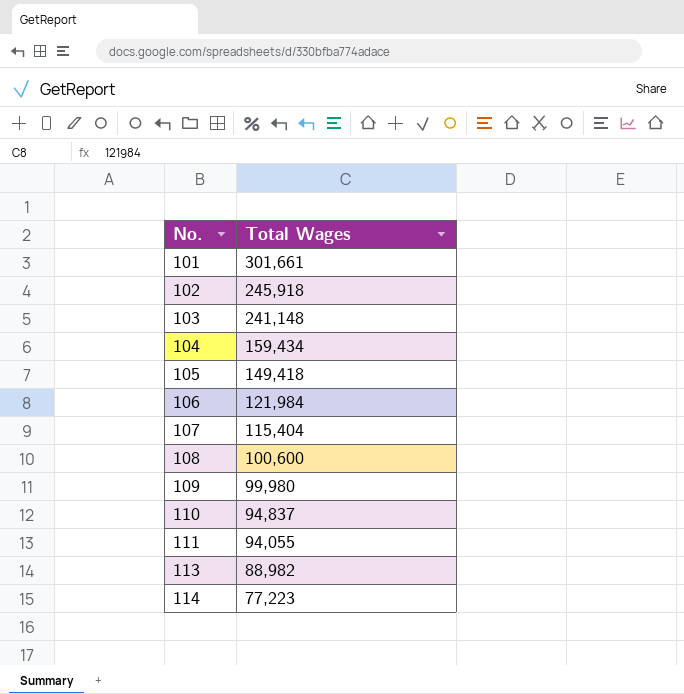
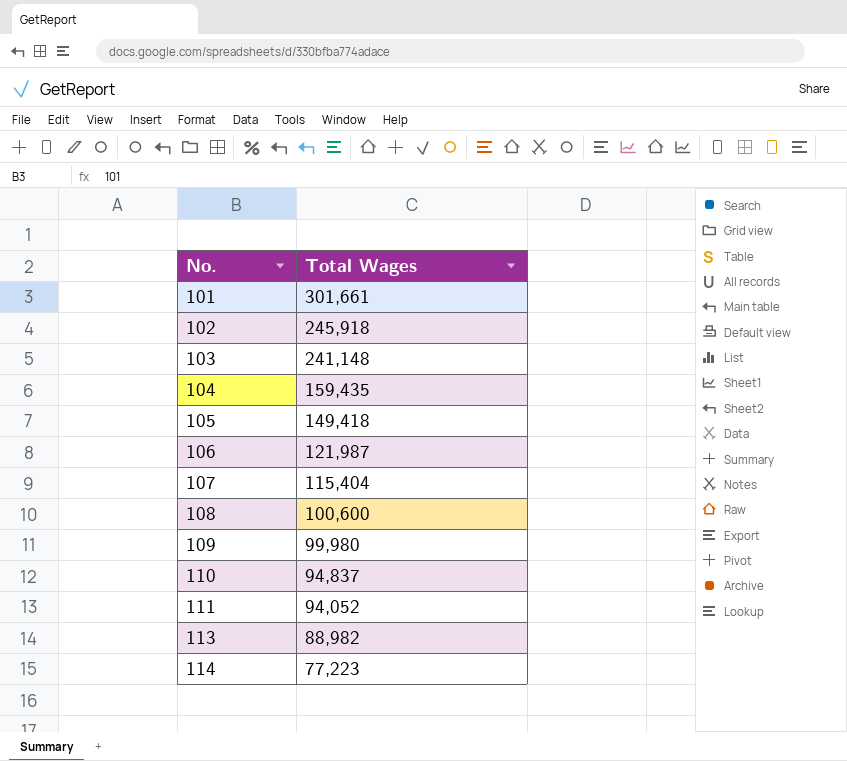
104 | Total Wages: 159,434 -> 159,435
106 | Total Wages: 121,984 -> 121,987
111 | Total Wages: 94,055 -> 94,052

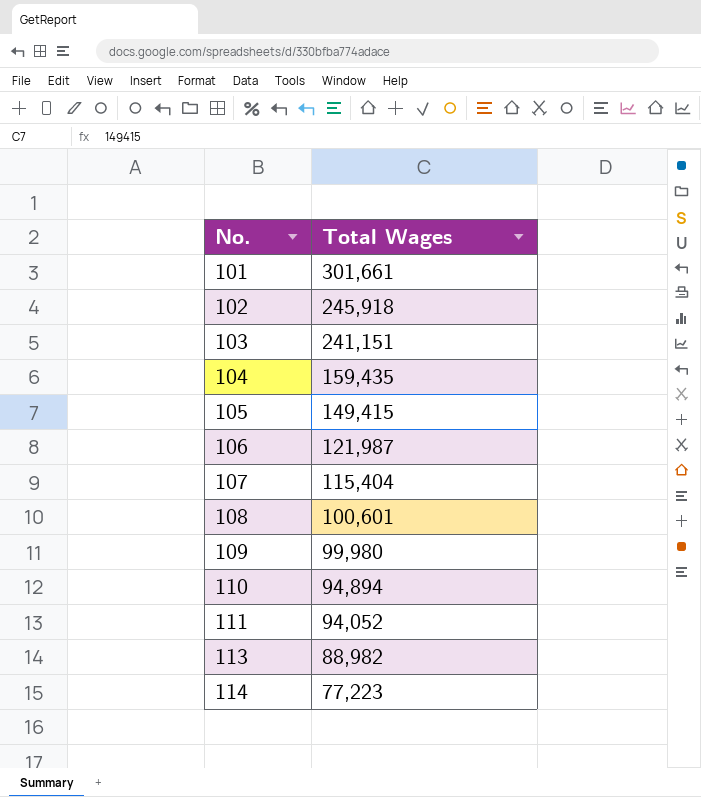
103 | Total Wages: 241,148 -> 241,151
105 | Total Wages: 149,418 -> 149,415
108 | Total Wages: 100,600 -> 100,601
110 | Total Wages: 94,837 -> 94,894

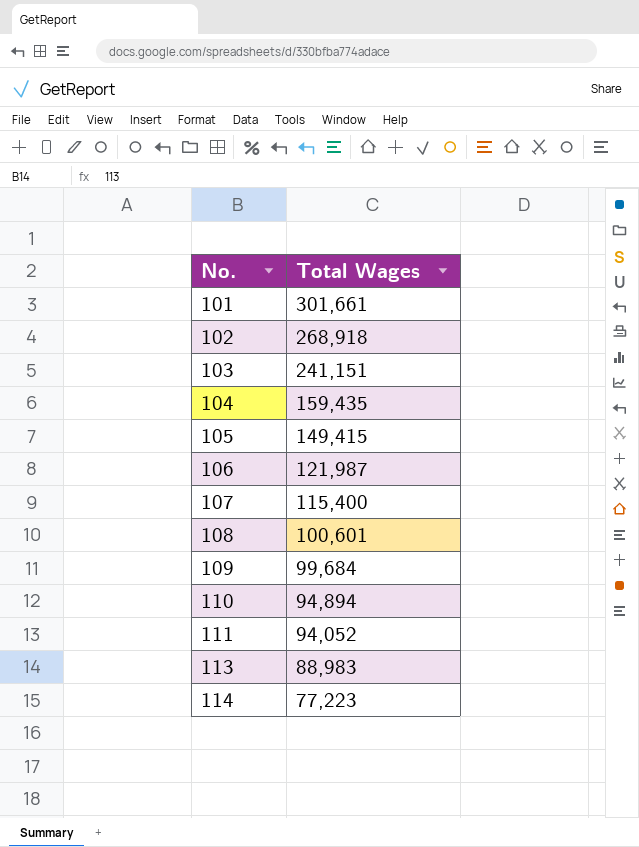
102 | Total Wages: 245,918 -> 268,918
107 | Total Wages: 115,404 -> 115,400
109 | Total Wages: 99,980 -> 99,684
113 | Total Wages: 88,982 -> 88,983

